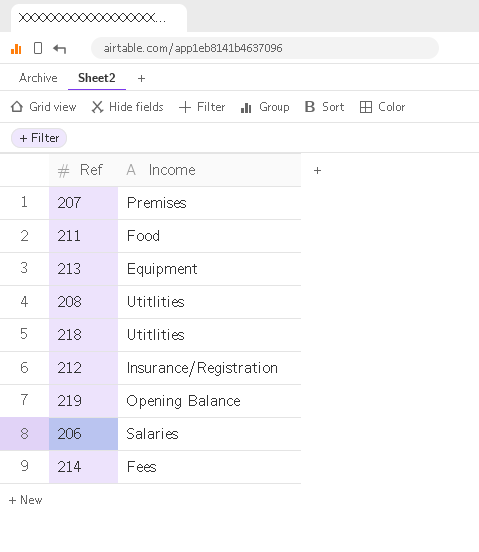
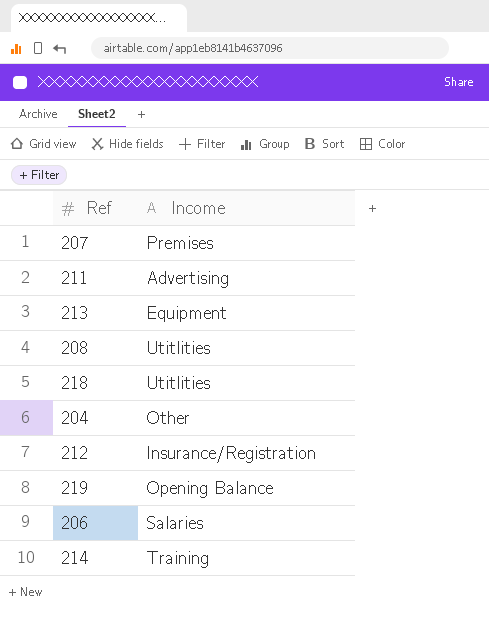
211 | Income: Food -> Advertising
row 204: none -> Other
214 | Income: Fees -> Training

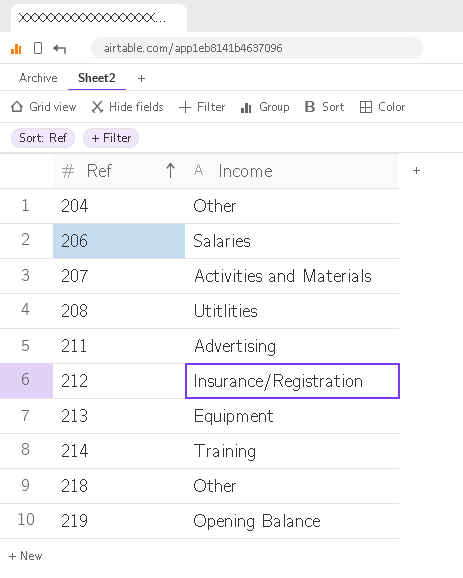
row order: none -> Ref ascending
207 | Income: Premises -> Activities and Materials
218 | Income: Utitlities -> Other

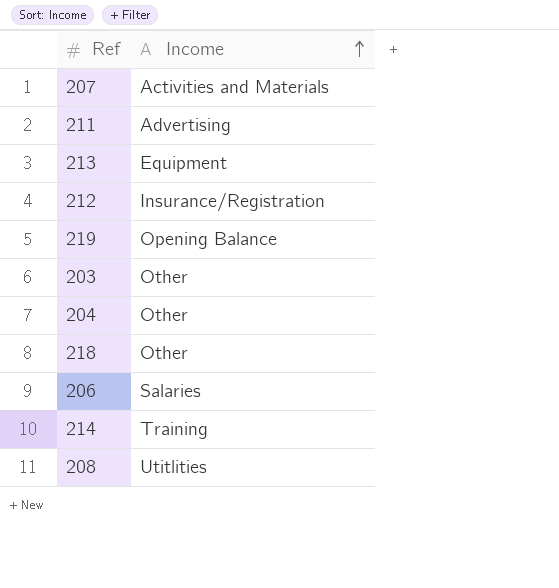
row order: Ref ascending -> Income ascending
row 203: none -> Other

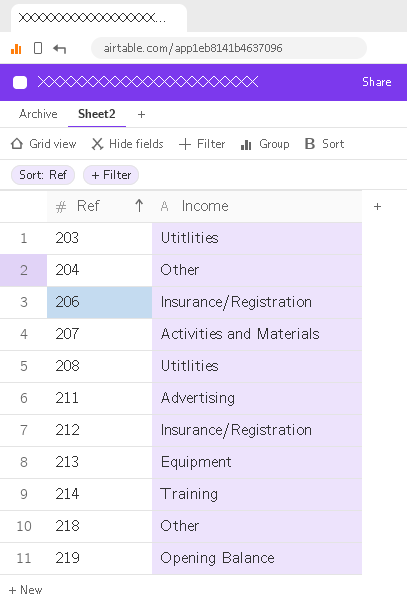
row order: Income ascending -> Ref ascending
203 | Income: Other -> Utitlities
206 | Income: Salaries -> Insurance/Registration

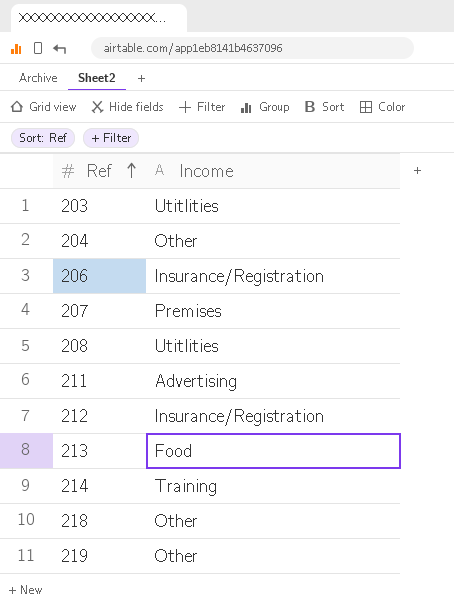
207 | Income: Activities and Materials -> Premises
213 | Income: Equipment -> Food
219 | Income: Opening Balance -> Other

